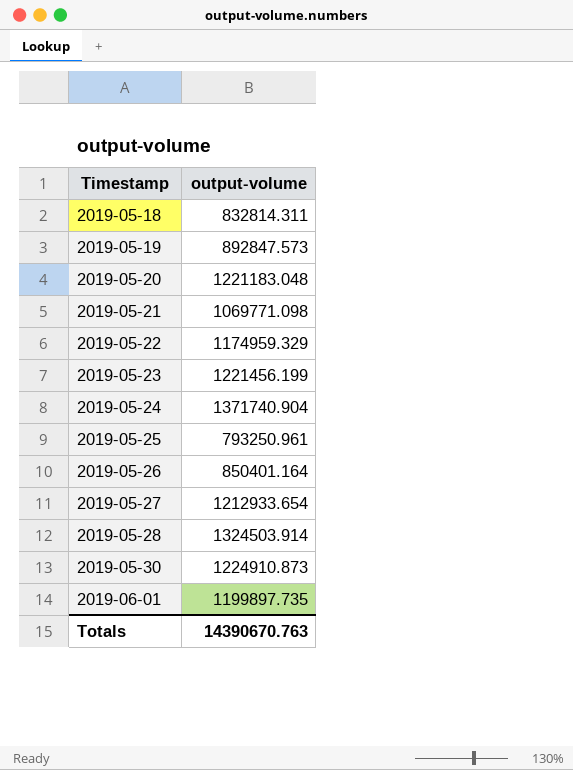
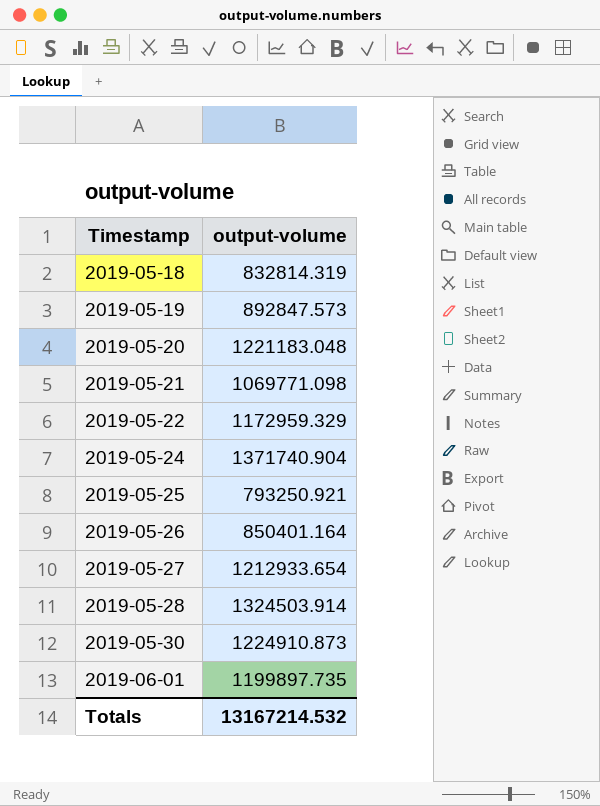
row 2019-05-23: 1221456.199 -> none
2019-05-18 | output-volume: 832814.311 -> 832814.319
2019-05-22 | output-volume: 1174959.329 -> 1172959.329
2019-05-25 | output-volume: 793250.961 -> 793250.921
Totals | output-volume: 14390670.763 -> 13167214.532

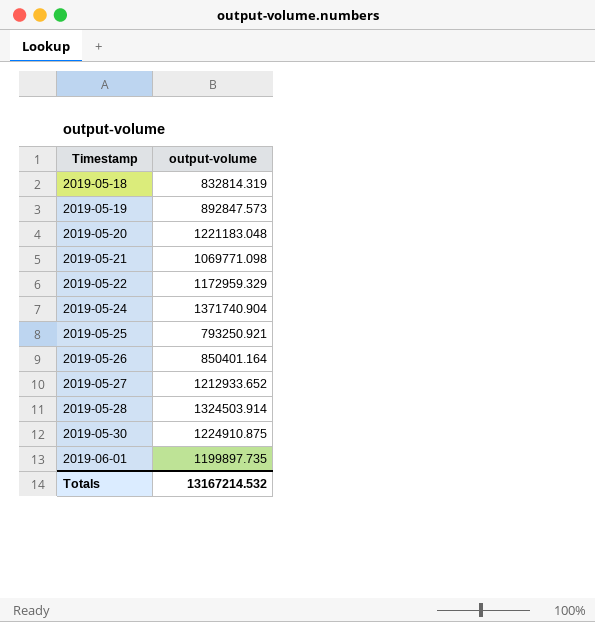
2019-05-27 | output-volume: 1212933.654 -> 1212933.652
2019-05-30 | output-volume: 1224910.873 -> 1224910.875

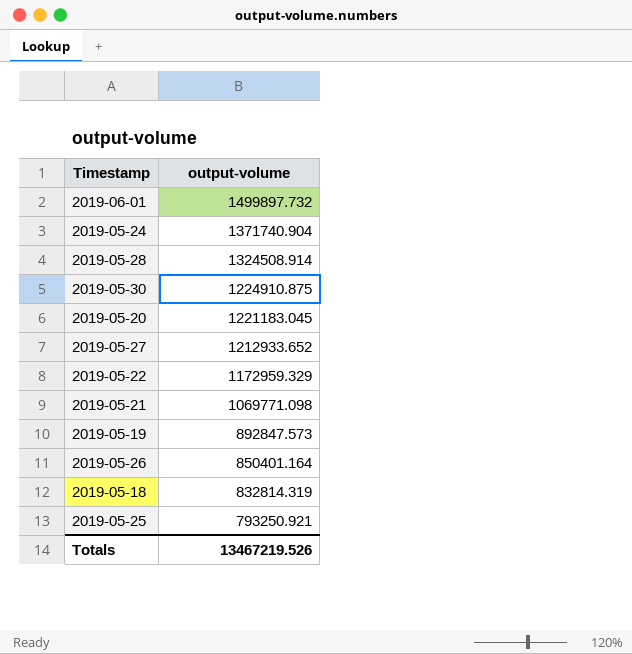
row order: Timestamp ascending -> output-volume descending
2019-06-01 | output-volume: 1199897.735 -> 1499897.732
2019-05-28 | output-volume: 1324503.914 -> 1324508.914
2019-05-20 | output-volume: 1221183.048 -> 1221183.045
Totals | output-volume: 13167214.532 -> 13467219.526

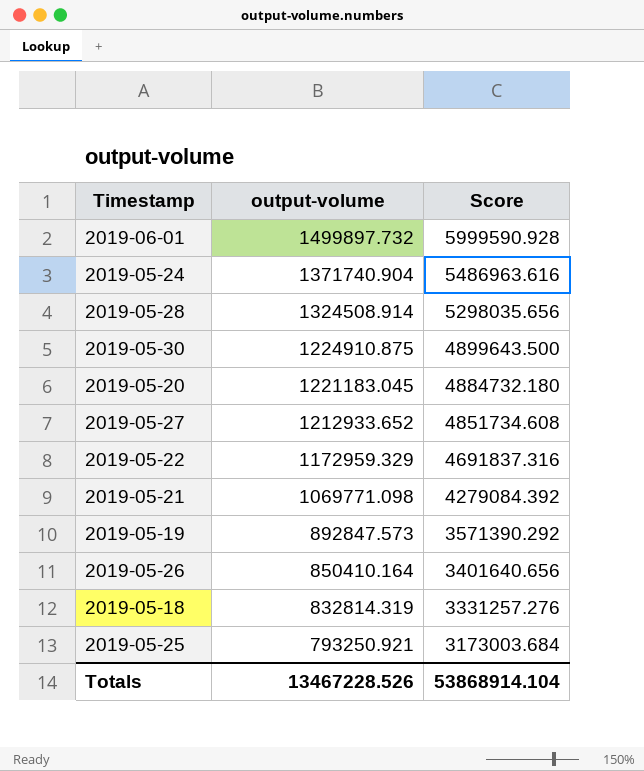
column Score | formula: none -> [output-volume] * 4
2019-05-26 | output-volume: 850401.164 -> 850410.164
Totals | output-volume: 13467219.526 -> 13467228.526

